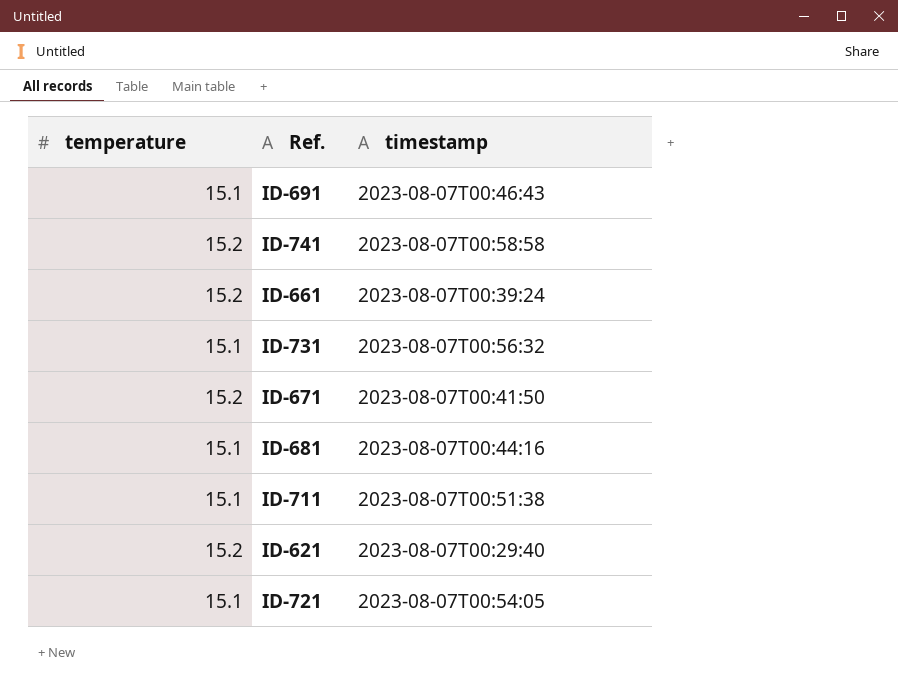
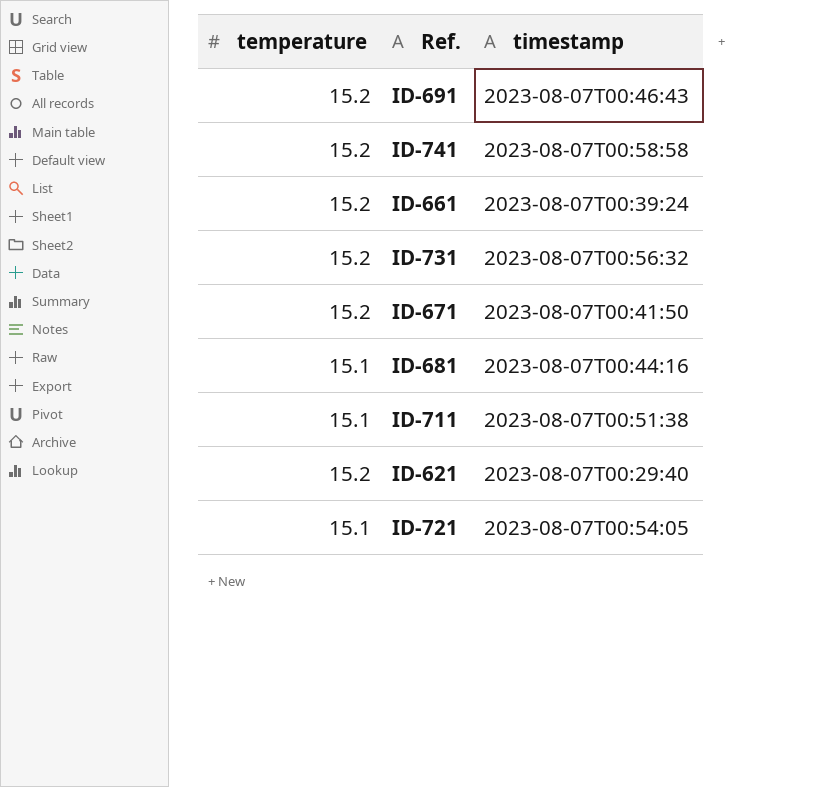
ID-691 | temperature: 15.1 -> 15.2
ID-731 | temperature: 15.1 -> 15.2

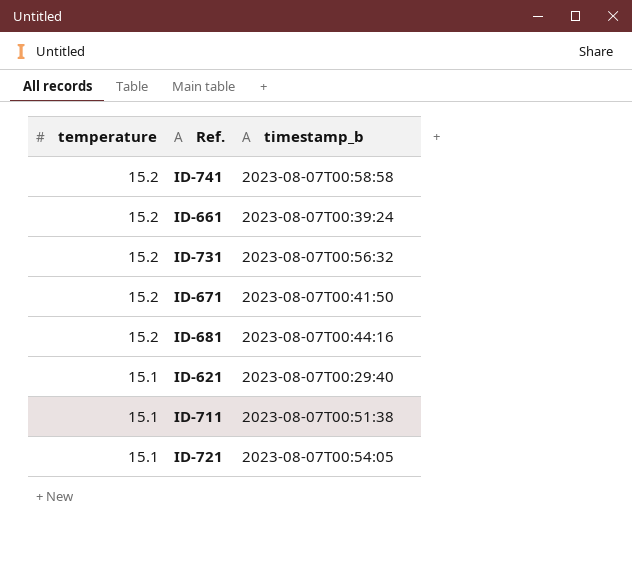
row order: none -> temperature descending
column name: timestamp -> timestamp_b
row ID-691: 15.2 | 2023-08-07T00:46:43 -> none
ID-681 | temperature: 15.1 -> 15.2
ID-621 | temperature: 15.2 -> 15.1

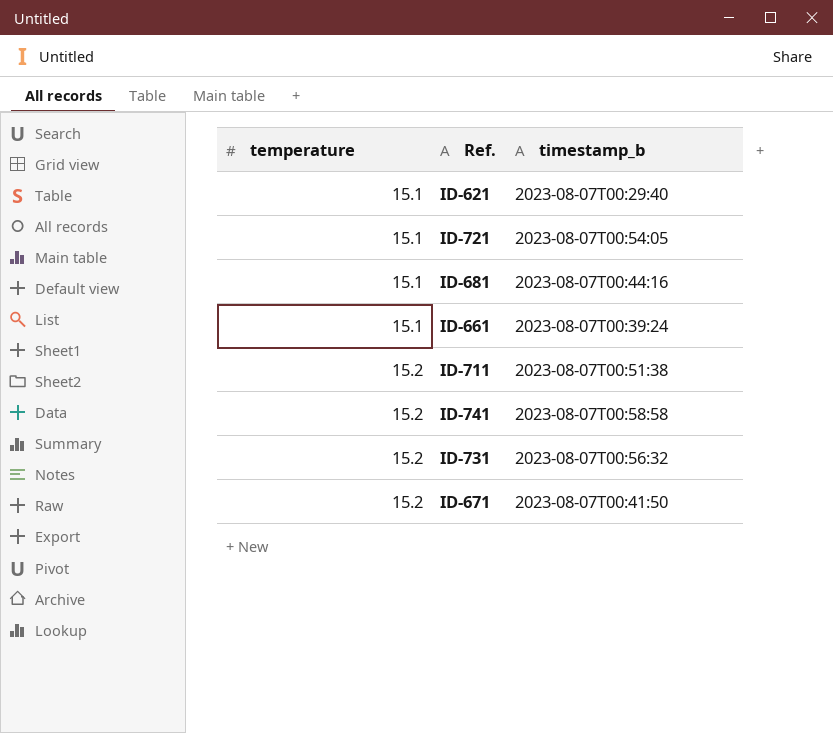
row order: temperature descending -> temperature ascending
ID-681 | temperature: 15.2 -> 15.1
ID-661 | temperature: 15.2 -> 15.1
ID-711 | temperature: 15.1 -> 15.2

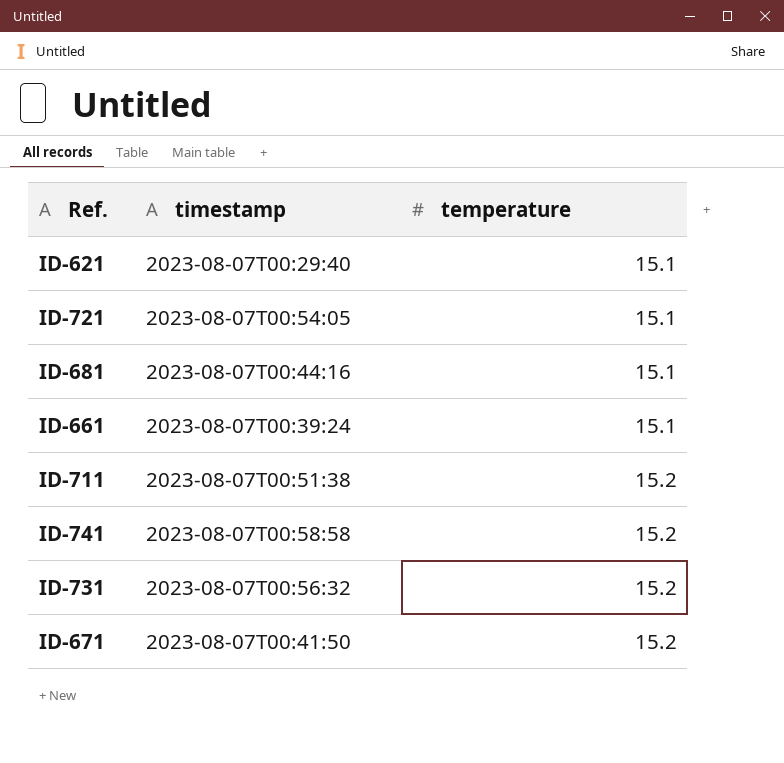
column name: timestamp_b -> timestamp
column temperature | position: 1 -> 3

